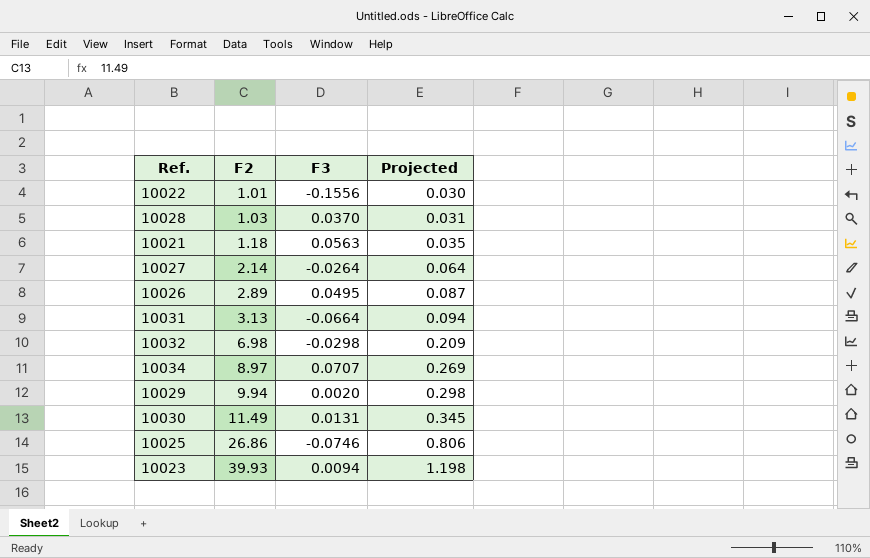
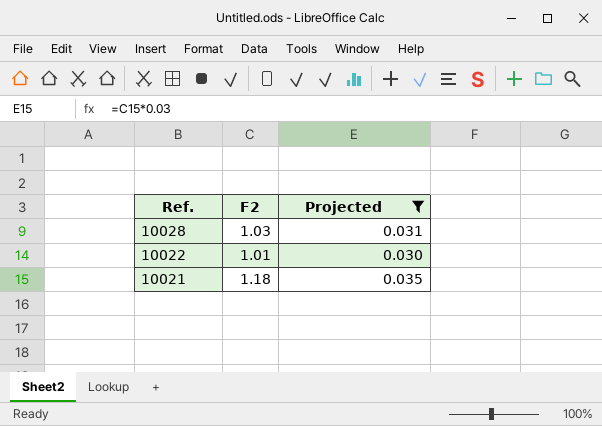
filter: none -> Projected <= 0.035
row order: F2 ascending -> Ref. descending
column F3 | position: 3 -> none

